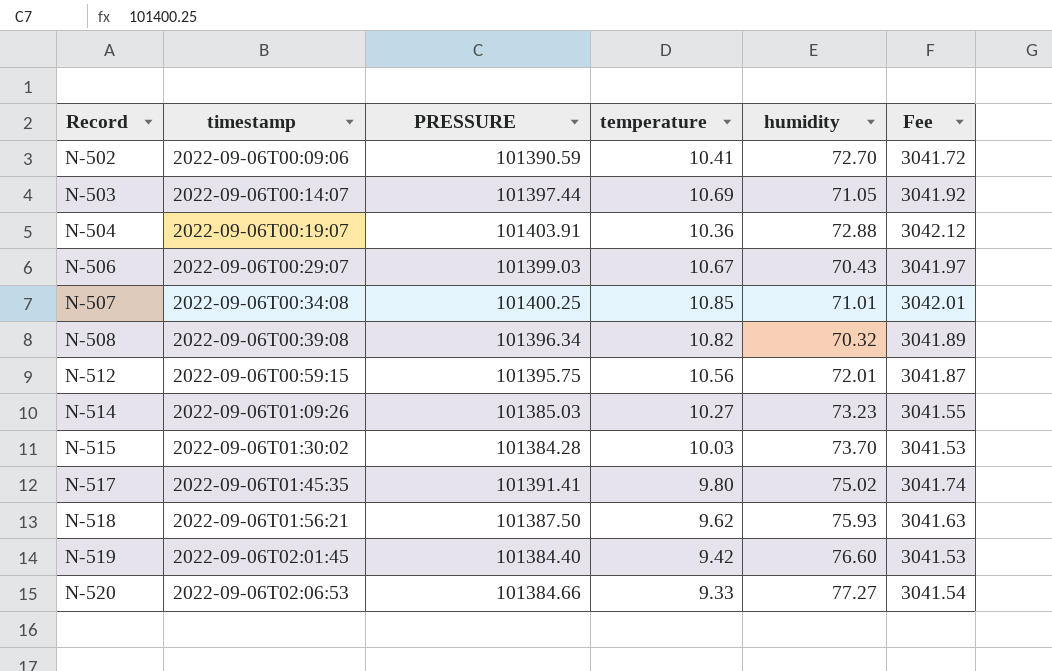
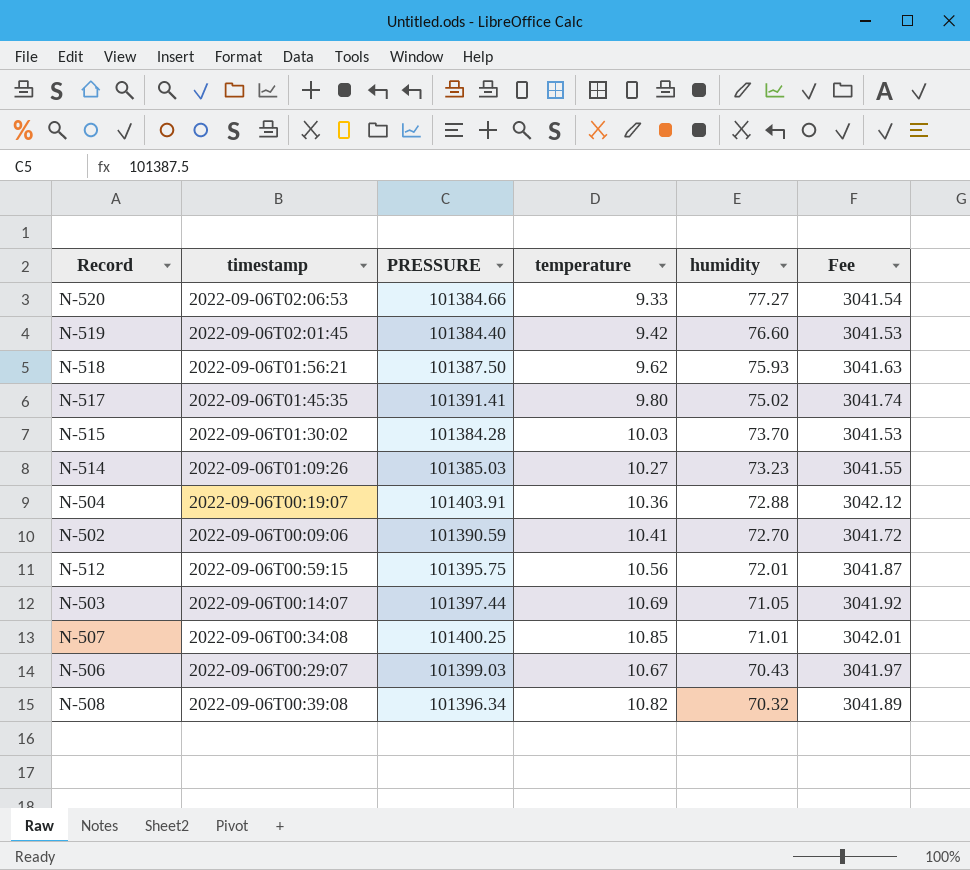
row order: Record ascending -> humidity descending

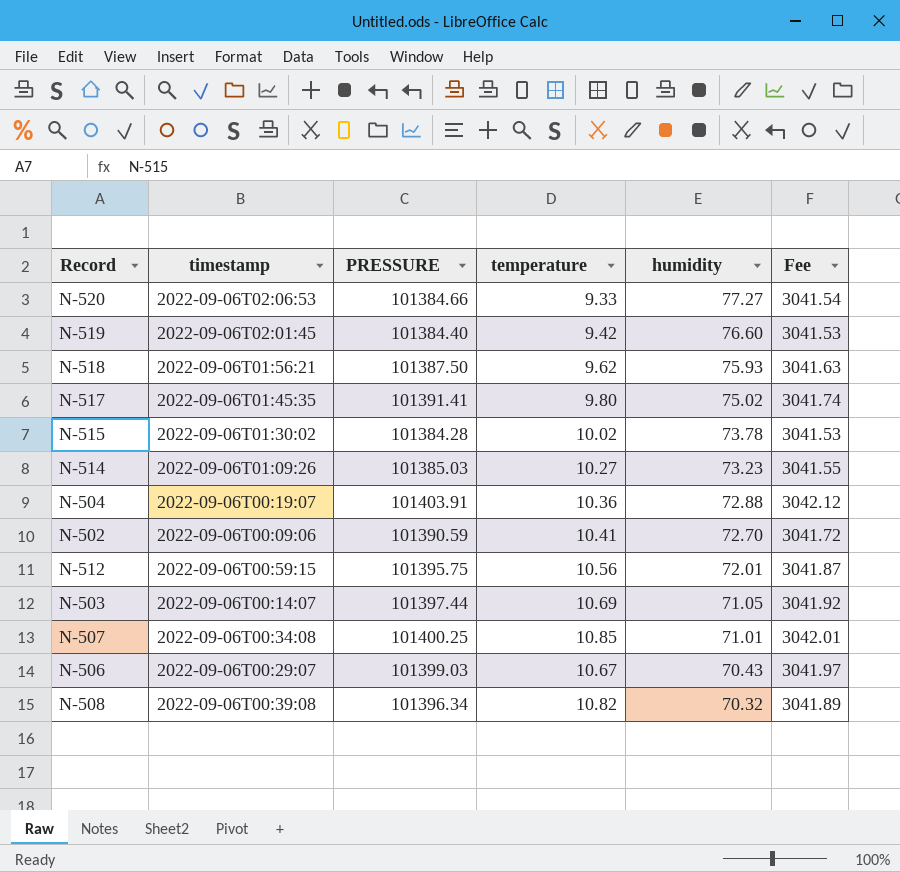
N-515 | temperature: 10.03 -> 10.02
N-515 | humidity: 73.70 -> 73.78

